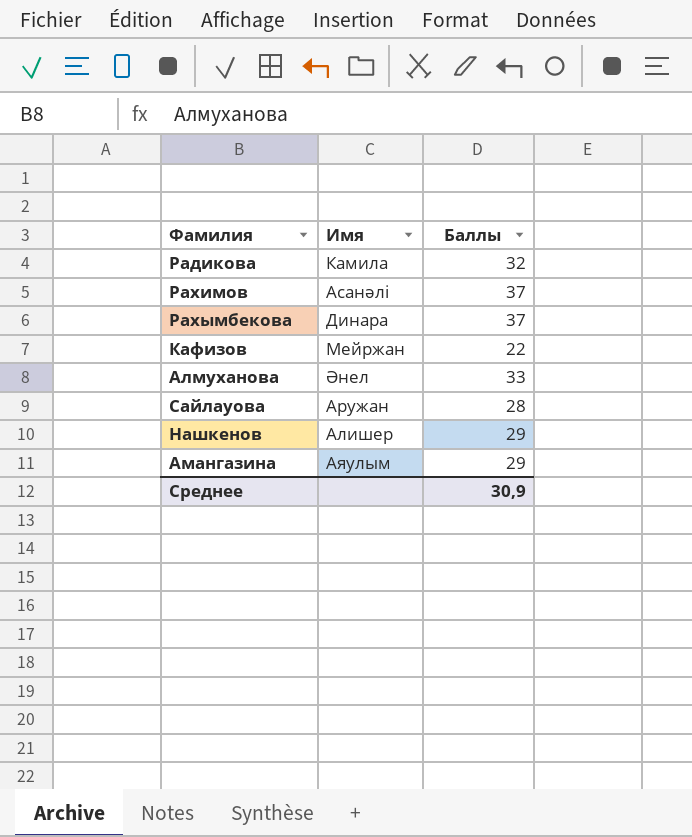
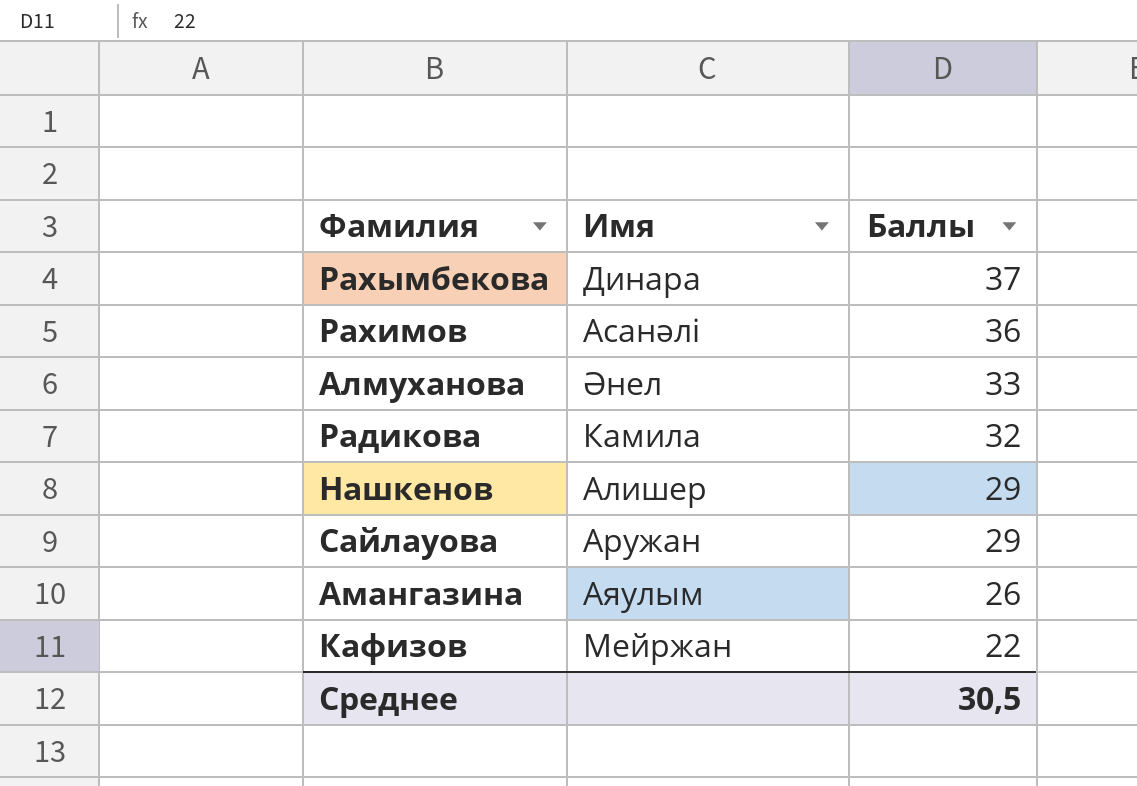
row order: none -> Баллы descending
Рахимов | Баллы: 37 -> 36
Сайлауова | Баллы: 28 -> 29
Амангазина | Баллы: 29 -> 26
Среднее | Баллы: 30,9 -> 30,5

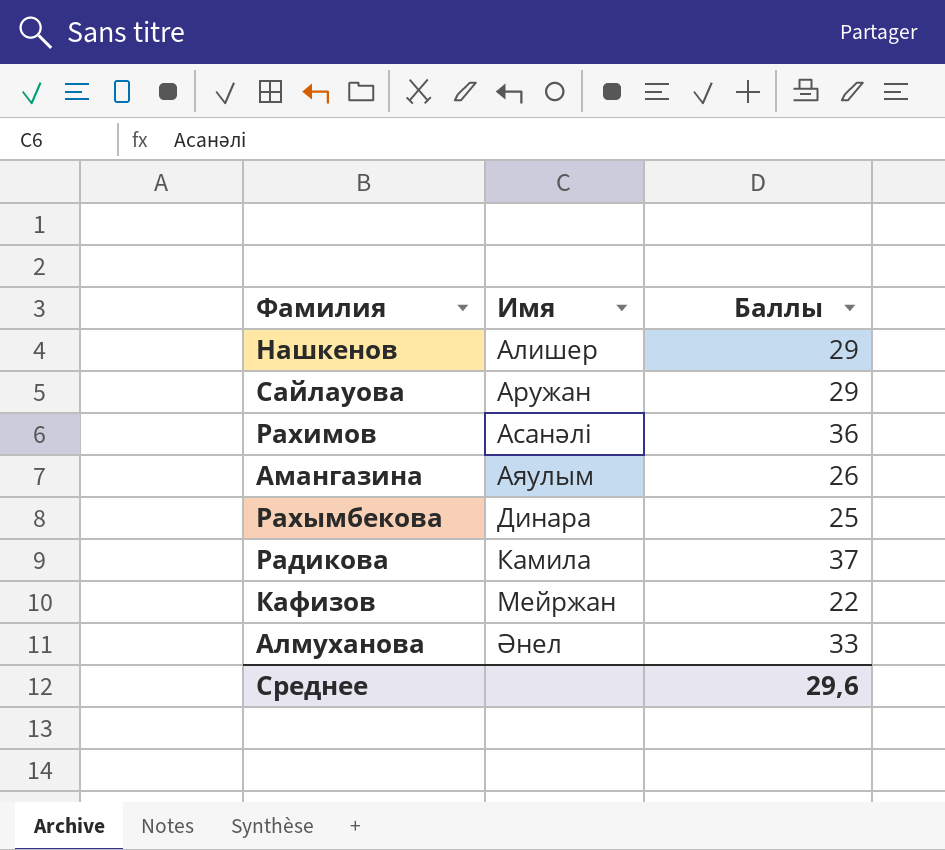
row order: Баллы descending -> Имя ascending
Рахымбекова | Баллы: 37 -> 25
Радикова | Баллы: 32 -> 37
Среднее | Баллы: 30,5 -> 29,6

